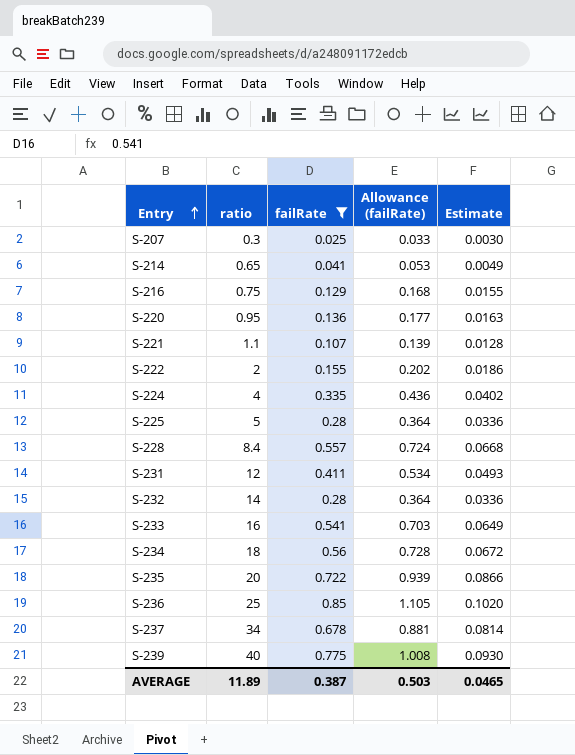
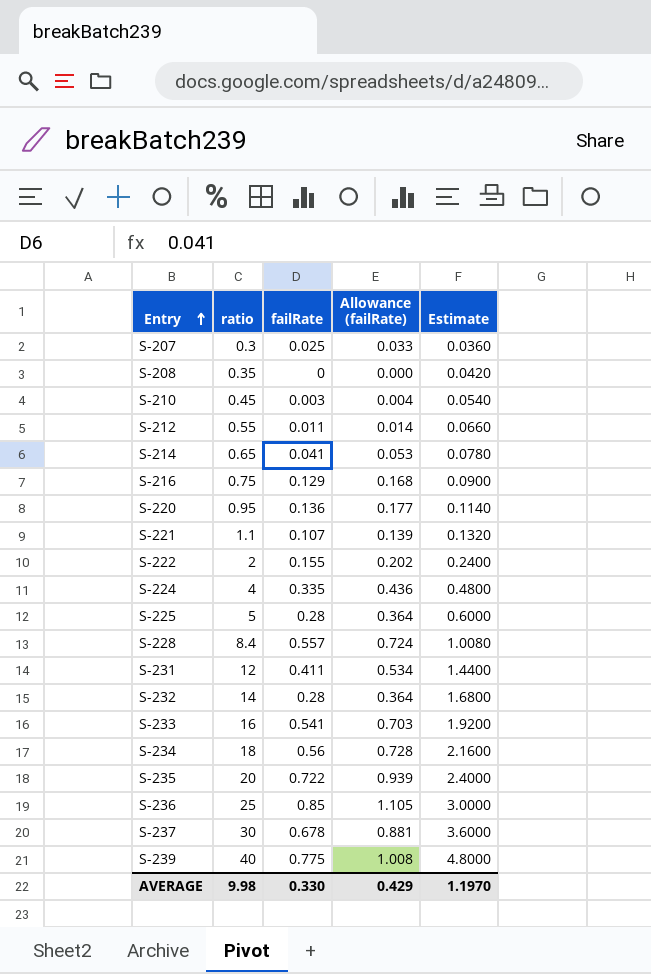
filter: failRate >= 0.025 -> none
column Estimate | formula: [failRate] * 0.12 -> [ratio] * 0.12
S-237 | ratio: 34 -> 30
AVERAGE | ratio: 11.89 -> 9.98
AVERAGE | failRate: 0.387 -> 0.330
AVERAGE | Allowance (failRate): 0.503 -> 0.429
AVERAGE | Estimate: 0.0465 -> 1.1970

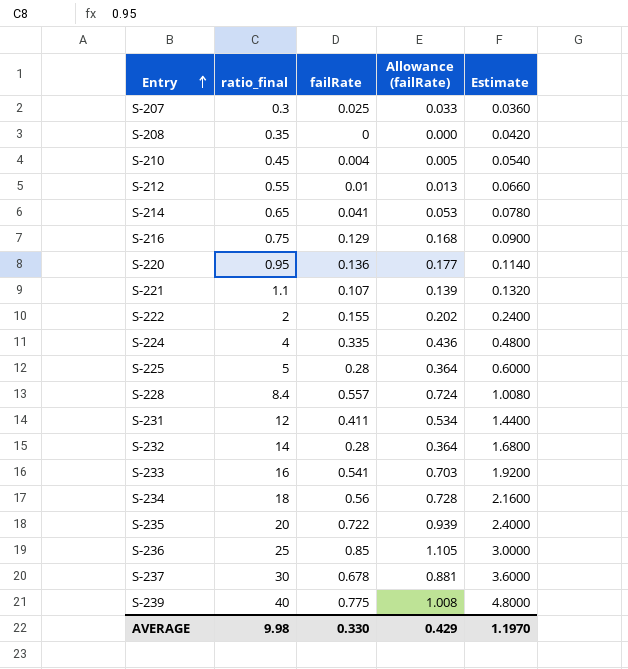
column name: ratio -> ratio_final
S-210 | failRate: 0.003 -> 0.004
S-210 | Allowance (failRate): 0.004 -> 0.005
S-212 | failRate: 0.011 -> 0.01
S-212 | Allowance (failRate): 0.014 -> 0.013

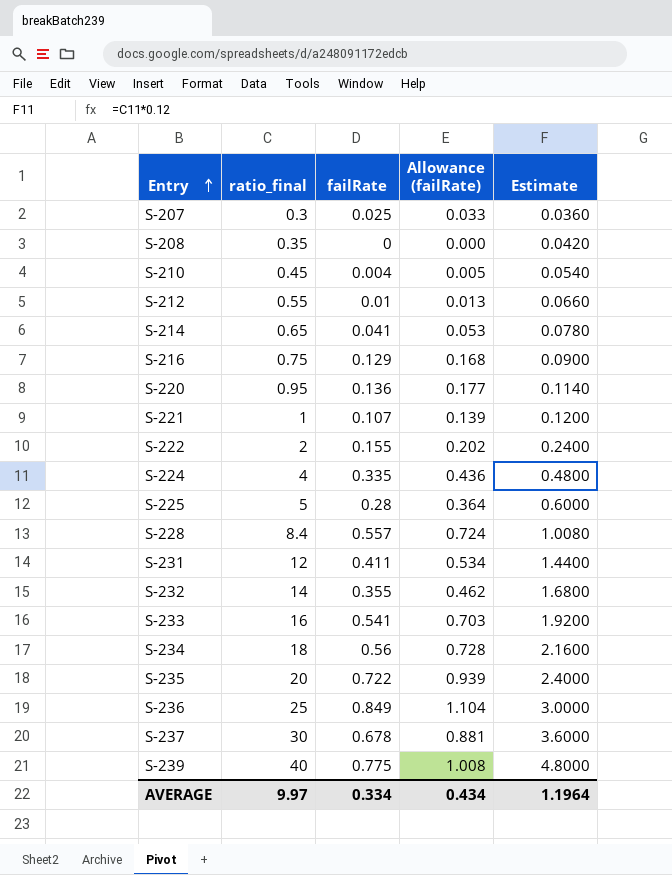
S-221 | ratio_final: 1.1 -> 1
S-221 | Estimate: 0.1320 -> 0.1200
S-232 | failRate: 0.28 -> 0.355
S-232 | Allowance (failRate): 0.364 -> 0.462
S-236 | failRate: 0.85 -> 0.849
S-236 | Allowance (failRate): 1.105 -> 1.104
AVERAGE | ratio_final: 9.98 -> 9.97
AVERAGE | failRate: 0.330 -> 0.334
AVERAGE | Allowance (failRate): 0.429 -> 0.434
AVERAGE | Estimate: 1.1970 -> 1.1964

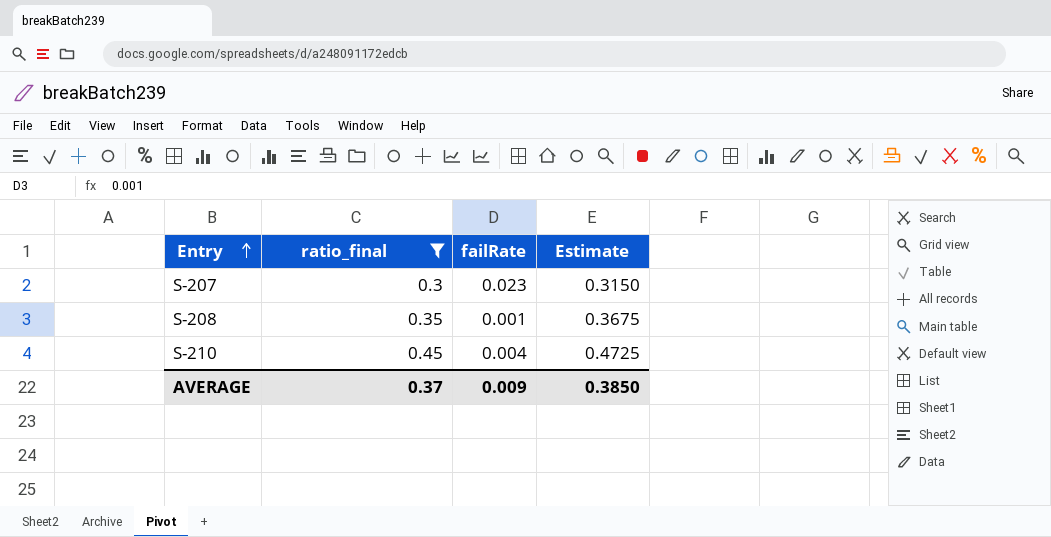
filter: none -> ratio_final <= 0.45
column Allowance (failRate) | formula: [failRate] * 1.3 -> none
column Estimate | formula: [ratio_final] * 0.12 -> [ratio_final] * 1.05
S-207 | failRate: 0.025 -> 0.023
S-208 | failRate: 0 -> 0.001
AVERAGE | ratio_final: 9.97 -> 0.37
AVERAGE | failRate: 0.334 -> 0.009
AVERAGE | Estimate: 1.1964 -> 0.3850

